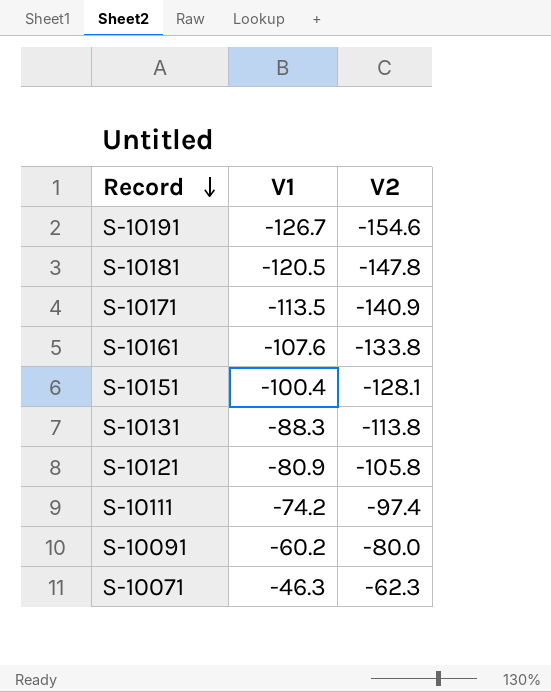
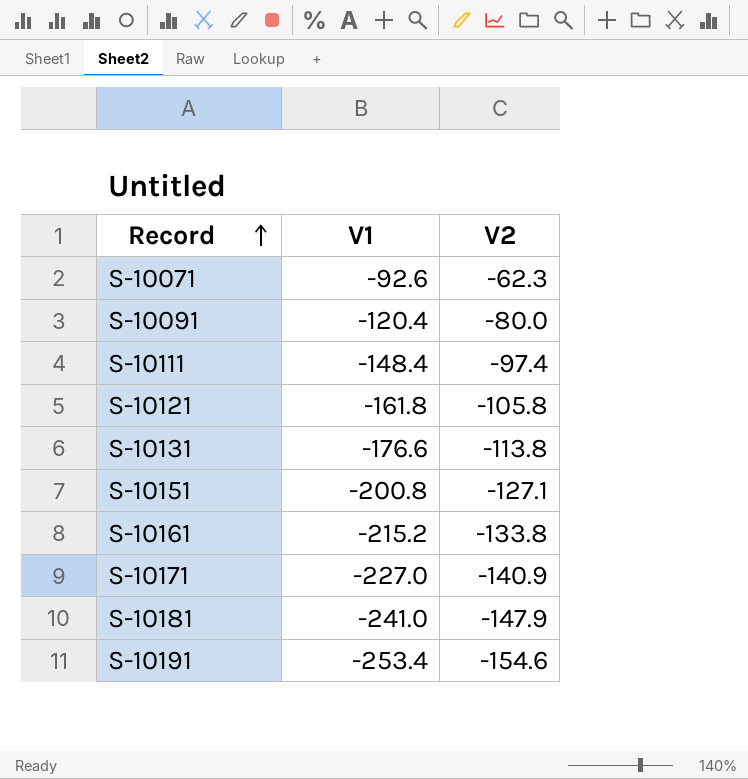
row order: Record descending -> Record ascending
S-10071 | V1: -46.3 -> -92.6
S-10091 | V1: -60.2 -> -120.4
S-10111 | V1: -74.2 -> -148.4
S-10121 | V1: -80.9 -> -161.8
S-10131 | V1: -88.3 -> -176.6
S-10151 | V1: -100.4 -> -200.8
S-10151 | V2: -128.1 -> -127.1
S-10161 | V1: -107.6 -> -215.2
S-10171 | V1: -113.5 -> -227.0
S-10181 | V1: -120.5 -> -241.0
S-10181 | V2: -147.8 -> -147.9
S-10191 | V1: -126.7 -> -253.4

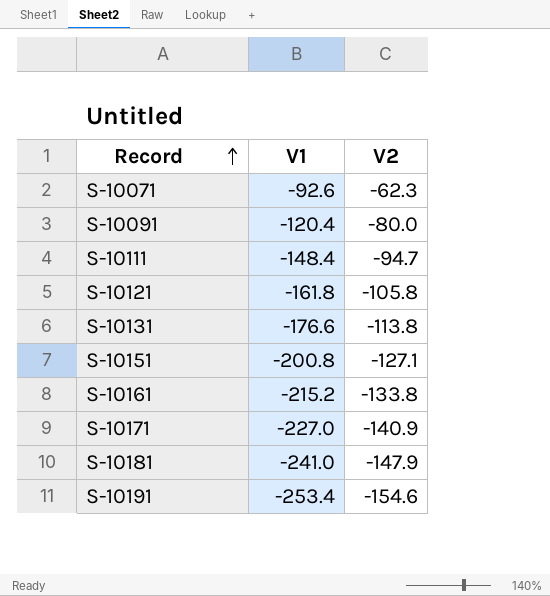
S-10111 | V2: -97.4 -> -94.7

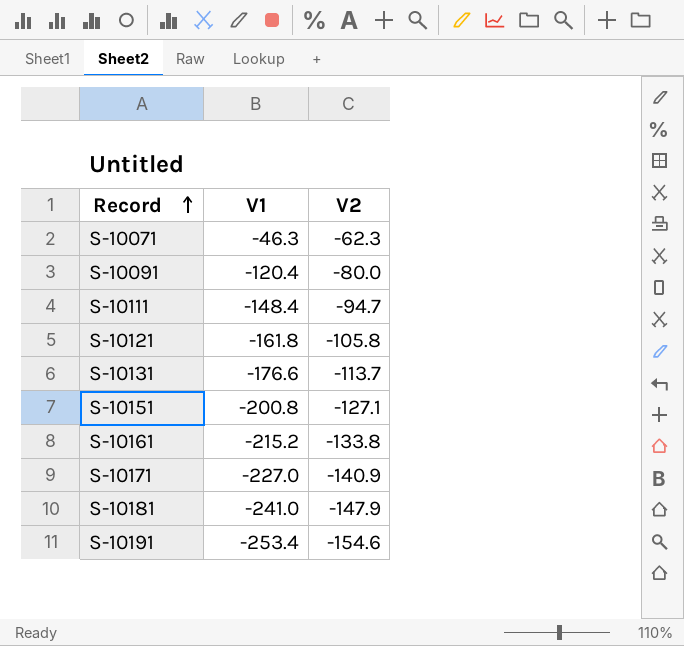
S-10071 | V1: -92.6 -> -46.3
S-10131 | V2: -113.8 -> -113.7

